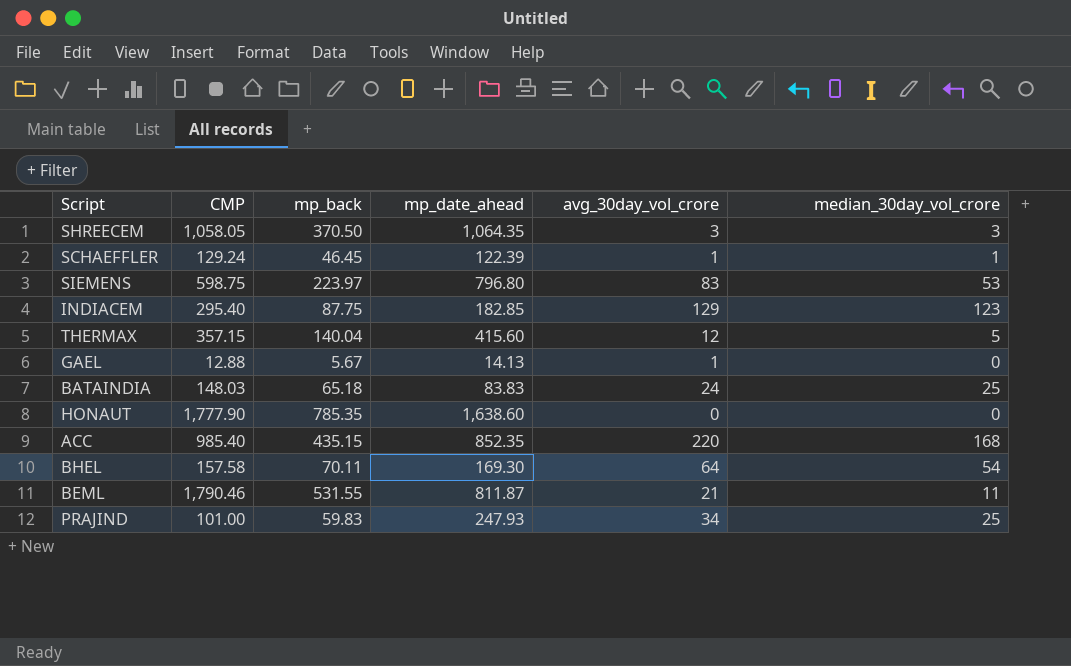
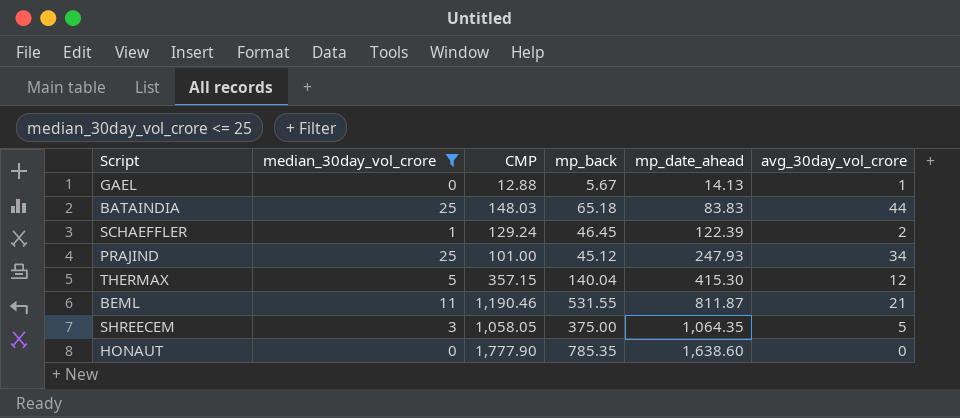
filter: none -> median_30day_vol_crore <= 25
row order: none -> mp_date_ahead ascending
column median_30day_vol_crore | position: 6 -> 2
BATAINDIA | avg_30day_vol_crore: 24 -> 44
SCHAEFFLER | avg_30day_vol_crore: 1 -> 2
PRAJIND | mp_back: 59.83 -> 45.12
THERMAX | mp_date_ahead: 415.60 -> 415.30
BEML | CMP: 1,790.46 -> 1,190.46
SHREECEM | mp_back: 370.50 -> 375.00
SHREECEM | avg_30day_vol_crore: 3 -> 5

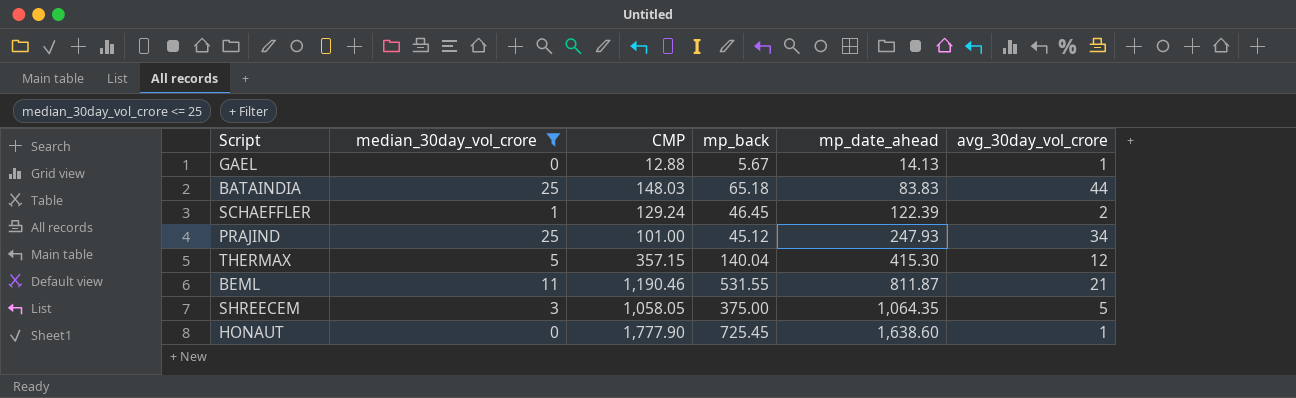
HONAUT | mp_back: 785.35 -> 725.45
HONAUT | avg_30day_vol_crore: 0 -> 1

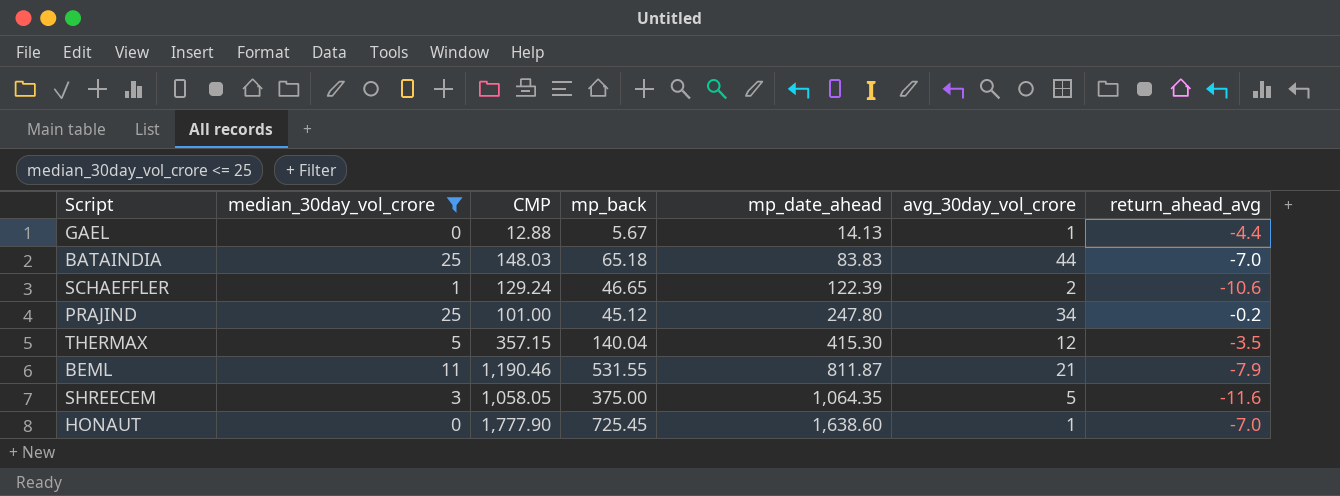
column return_ahead_avg | position: none -> 7
SCHAEFFLER | mp_back: 46.45 -> 46.65
PRAJIND | mp_date_ahead: 247.93 -> 247.80

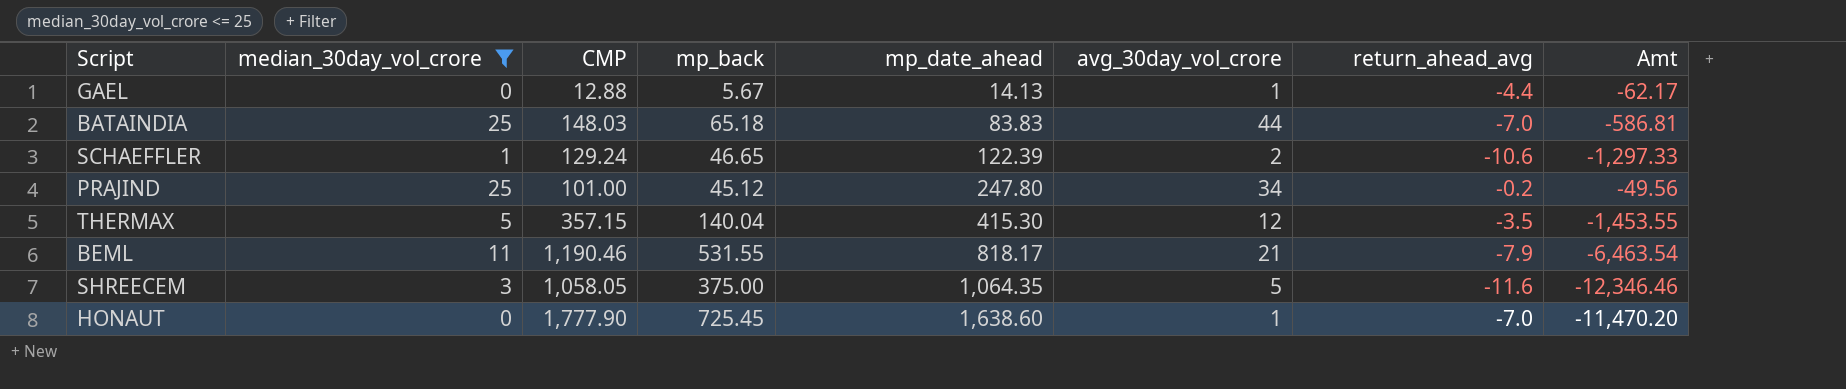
column Amt | formula: none -> [mp_date_ahead] * [return_ahead_avg]
BEML | mp_date_ahead: 811.87 -> 818.17

